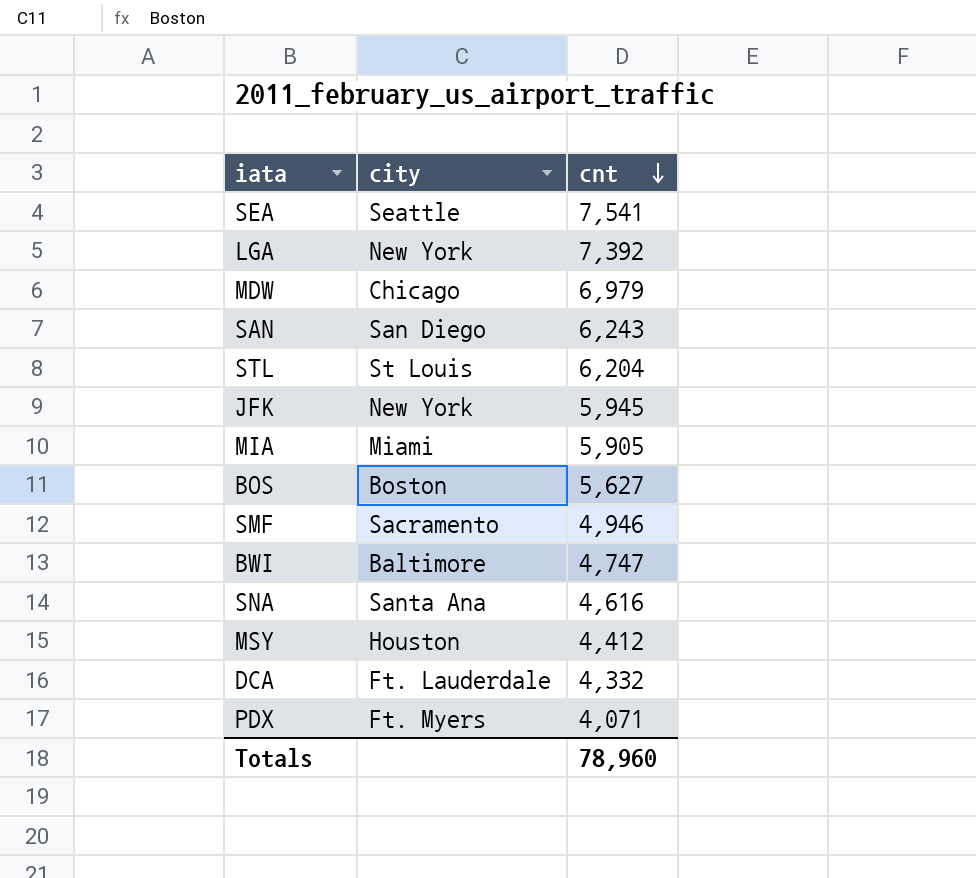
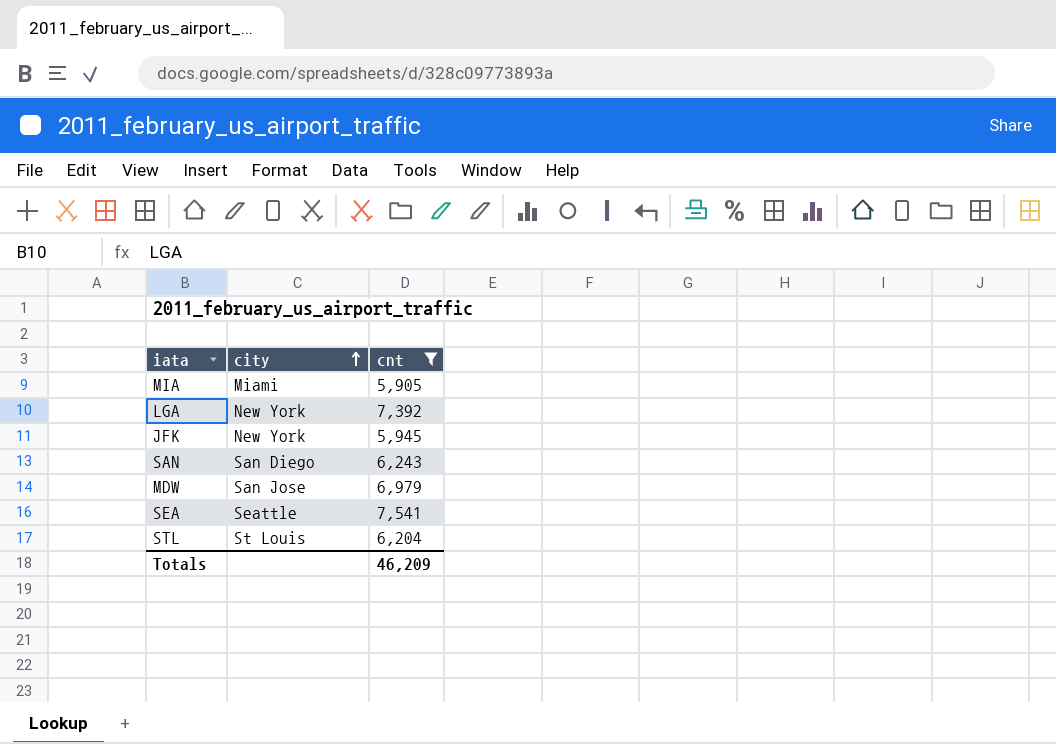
filter: none -> cnt >= 5,905
row order: cnt descending -> city ascending
MDW | city: Chicago -> San Jose
Totals | cnt: 78,960 -> 46,209

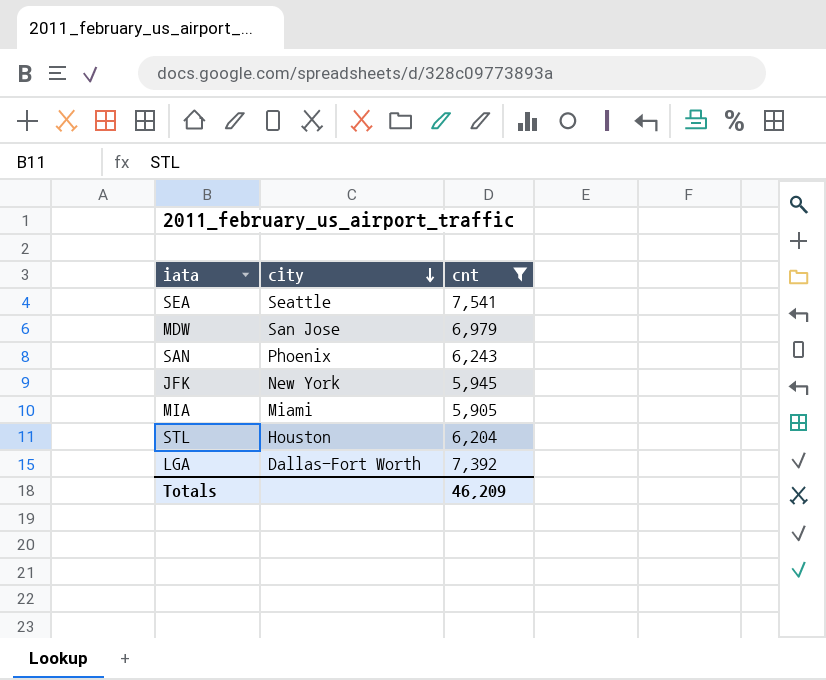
row order: city ascending -> city descending
SAN | city: San Diego -> Phoenix
STL | city: St Louis -> Houston
LGA | city: New York -> Dallas-Fort Worth

